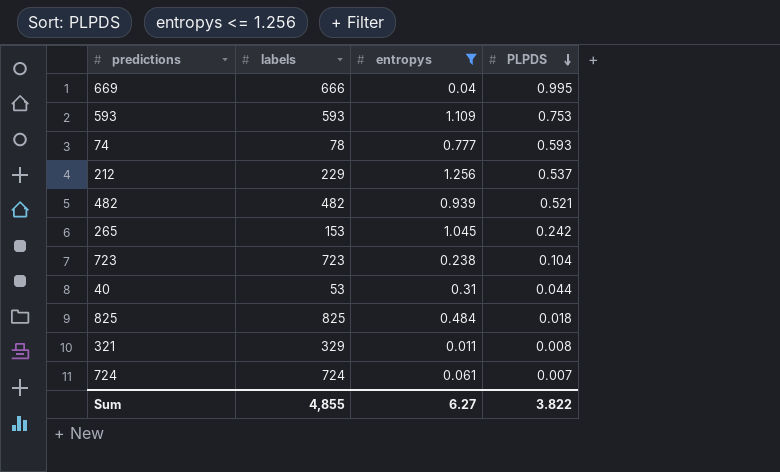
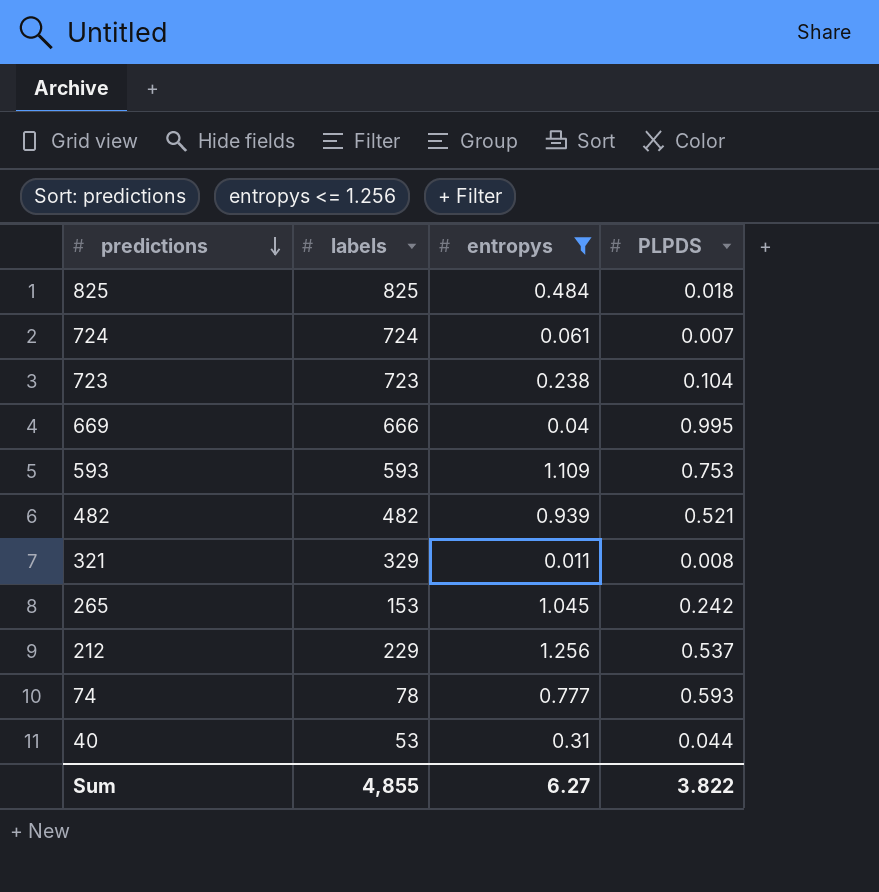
row order: PLPDS descending -> predictions descending

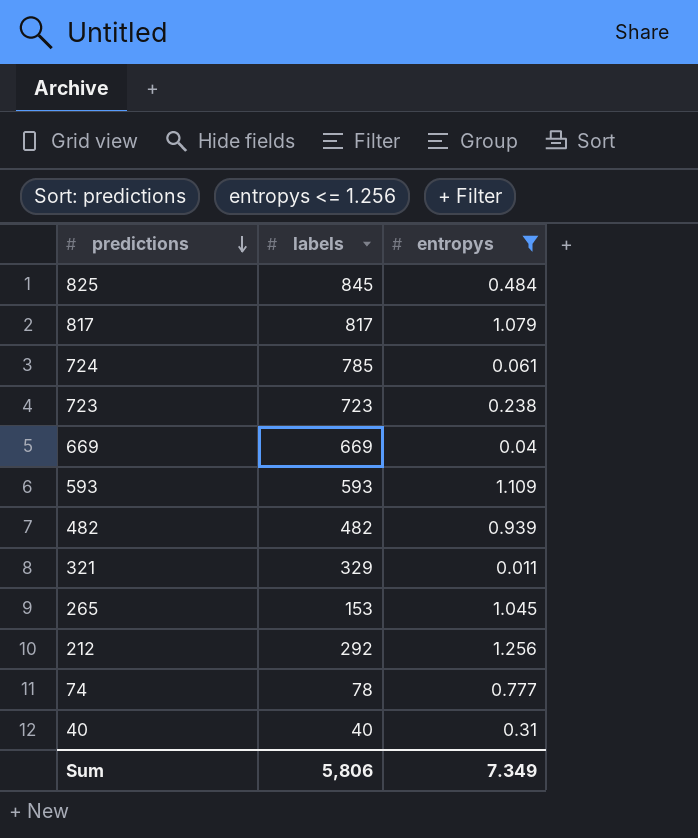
column PLPDS | position: 4 -> none
825 | labels: 825 -> 845
row 817: none -> 817 | 1.079
724 | labels: 724 -> 785
669 | labels: 666 -> 669
212 | labels: 229 -> 292
40 | labels: 53 -> 40
Sum | labels: 4,855 -> 5,806
Sum | entropys: 6.27 -> 7.349

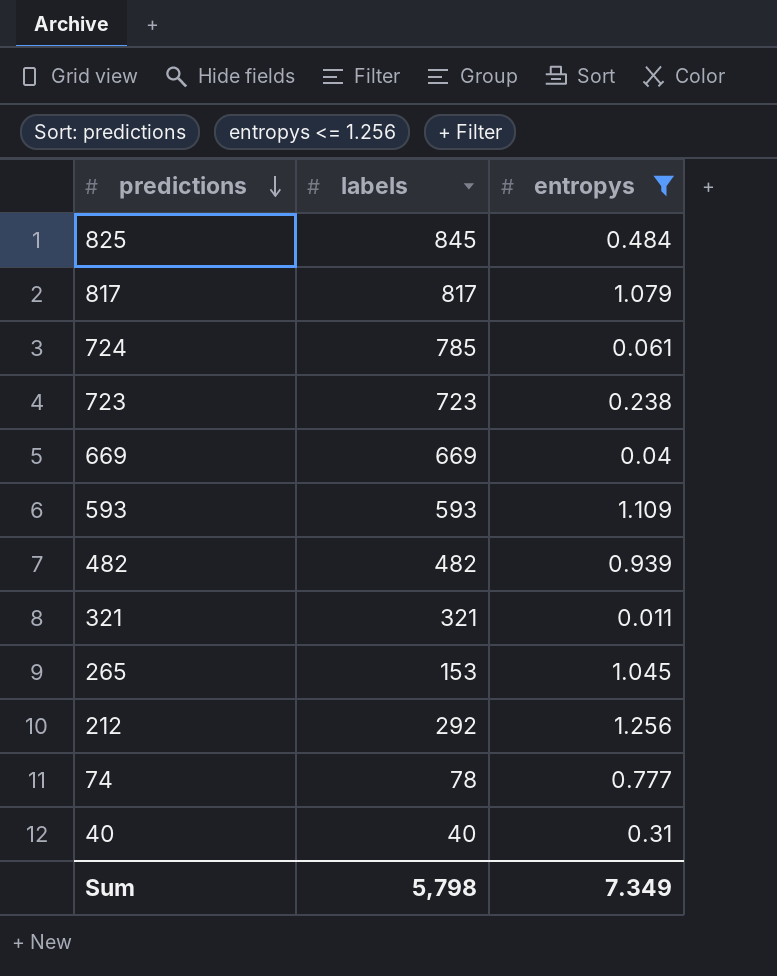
321 | labels: 329 -> 321
Sum | labels: 5,806 -> 5,798

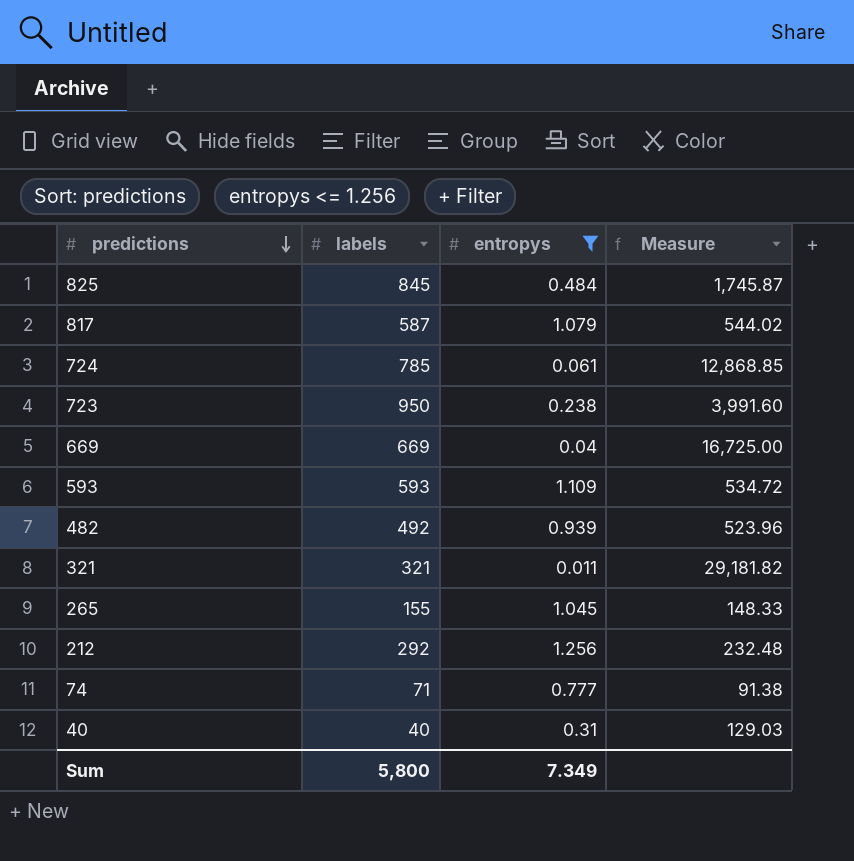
column Measure | formula: none -> [labels] / [entropys]
817 | labels: 817 -> 587
723 | labels: 723 -> 950
482 | labels: 482 -> 492
265 | labels: 153 -> 155
74 | labels: 78 -> 71
Sum | labels: 5,798 -> 5,800

